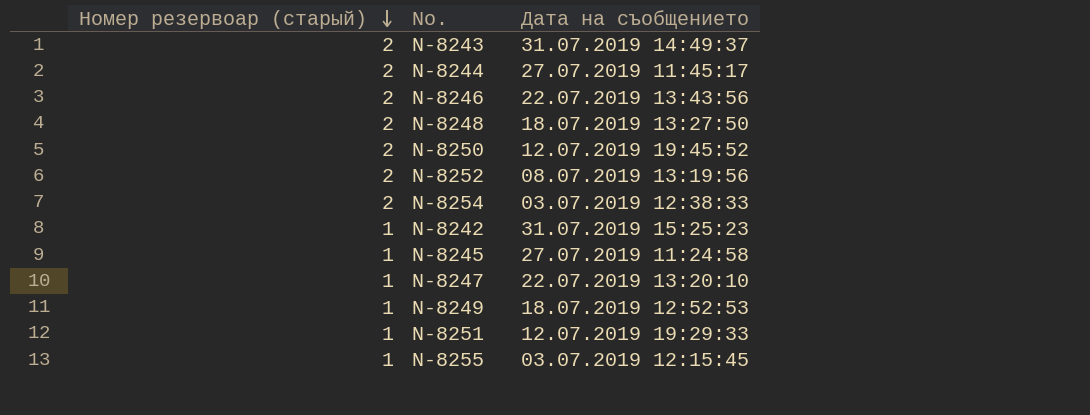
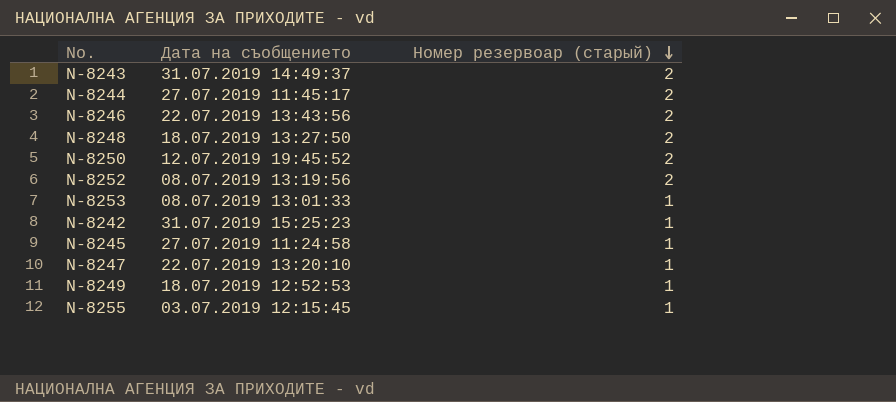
column Номер резервоар (старый) | position: 1 -> 3
row N-8254: 2 | 03.07.2019 12:38:33 -> none
row N-8251: 1 | 12.07.2019 19:29:33 -> none
row N-8253: none -> 08.07.2019 13:01:33 | 1

